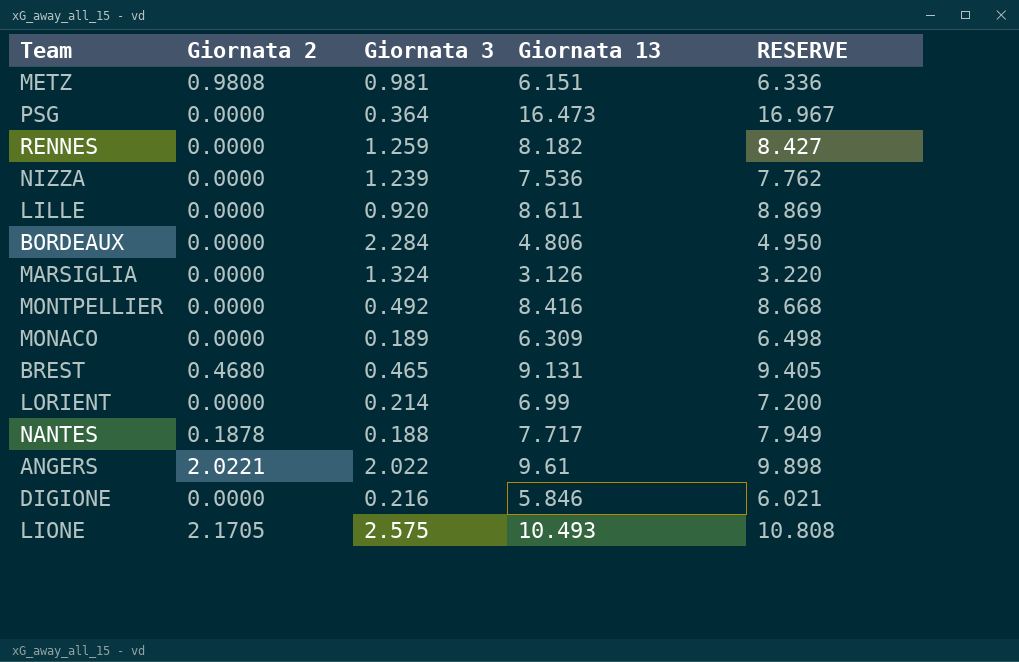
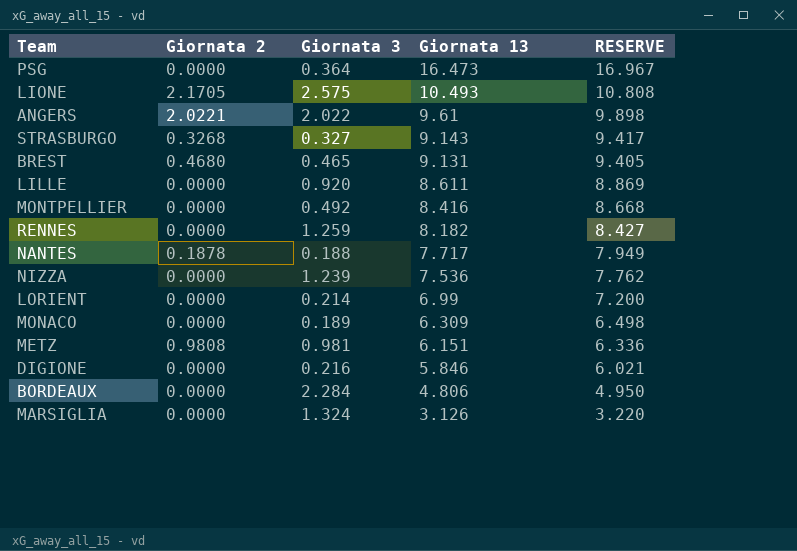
row order: none -> Giornata 13 descending
row STRASBURGO: none -> 0.3268 | 0.327 | 9.143 | 9.417

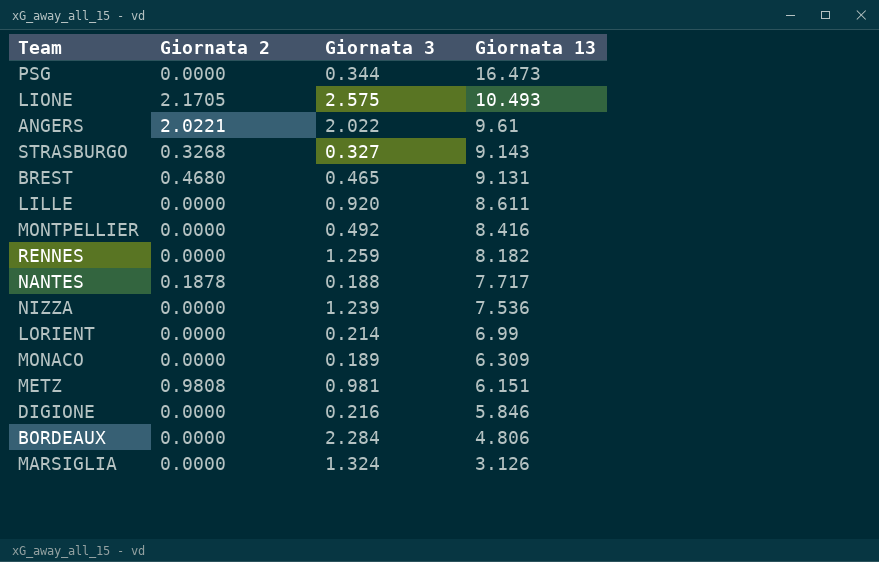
column RESERVE | formula: [Giornata 13] * 1.03 -> none
PSG | Giornata 3: 0.364 -> 0.344

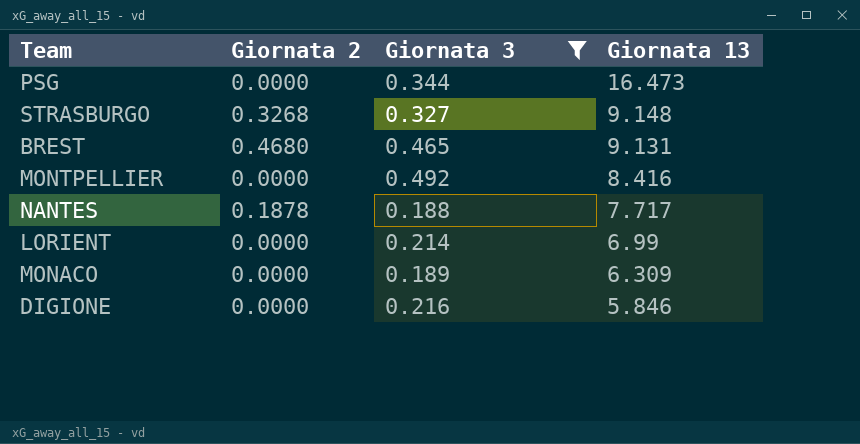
filter: none -> Giornata 3 <= 0.492
STRASBURGO | Giornata 13: 9.143 -> 9.148

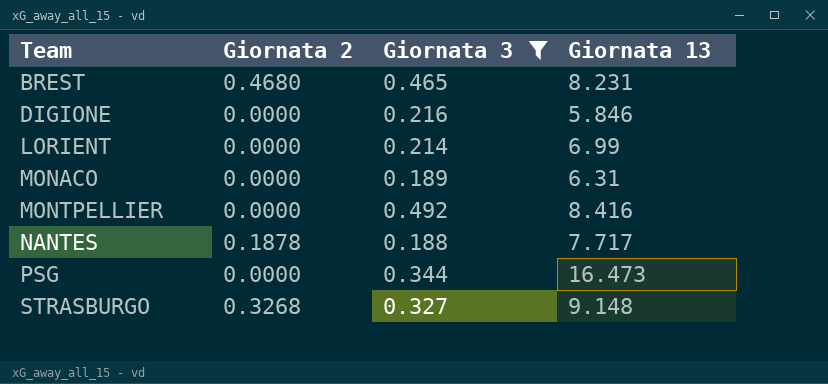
row order: Giornata 13 descending -> Team ascending
BREST | Giornata 13: 9.131 -> 8.231
MONACO | Giornata 13: 6.309 -> 6.31

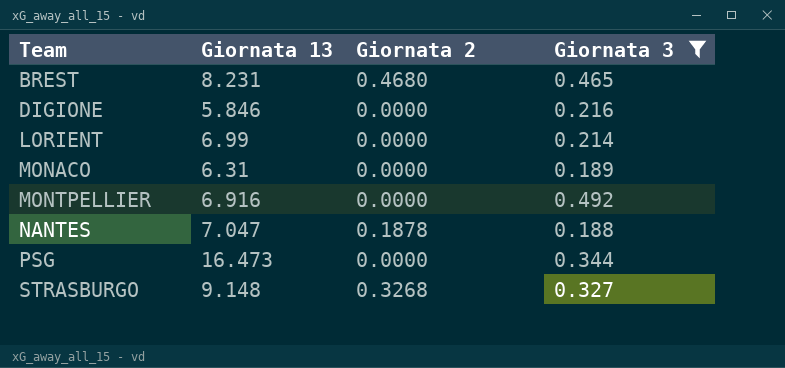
column Giornata 13 | position: 4 -> 2
MONTPELLIER | Giornata 13: 8.416 -> 6.916
NANTES | Giornata 13: 7.717 -> 7.047

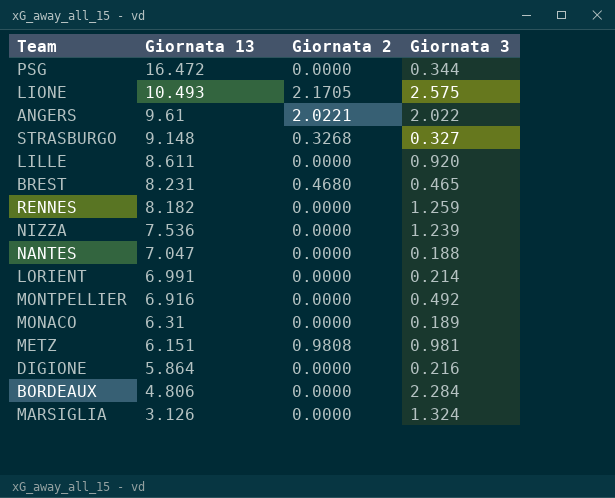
filter: Giornata 3 <= 0.492 -> none
row order: Team ascending -> Giornata 13 descending
PSG | Giornata 13: 16.473 -> 16.472
NANTES | Giornata 2: 0.1878 -> 0.0000
LORIENT | Giornata 13: 6.99 -> 6.991
DIGIONE | Giornata 13: 5.846 -> 5.864

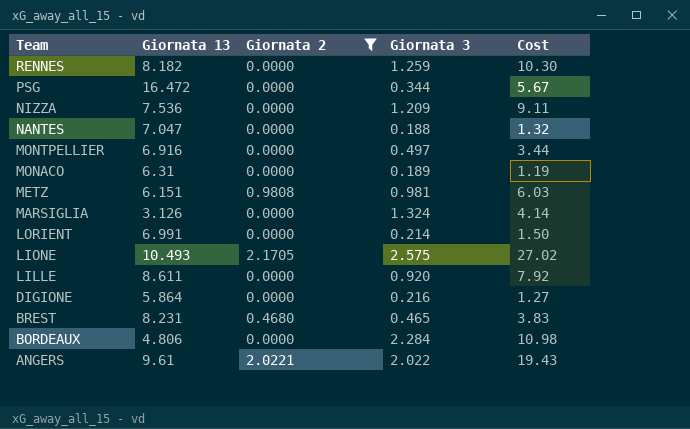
filter: none -> Giornata 2 != 0.3268
row order: Giornata 13 descending -> Team descending
column Cost | formula: none -> [Giornata 13] * [Giornata 3]
NIZZA | Giornata 3: 1.239 -> 1.209
MONTPELLIER | Giornata 3: 0.492 -> 0.497

